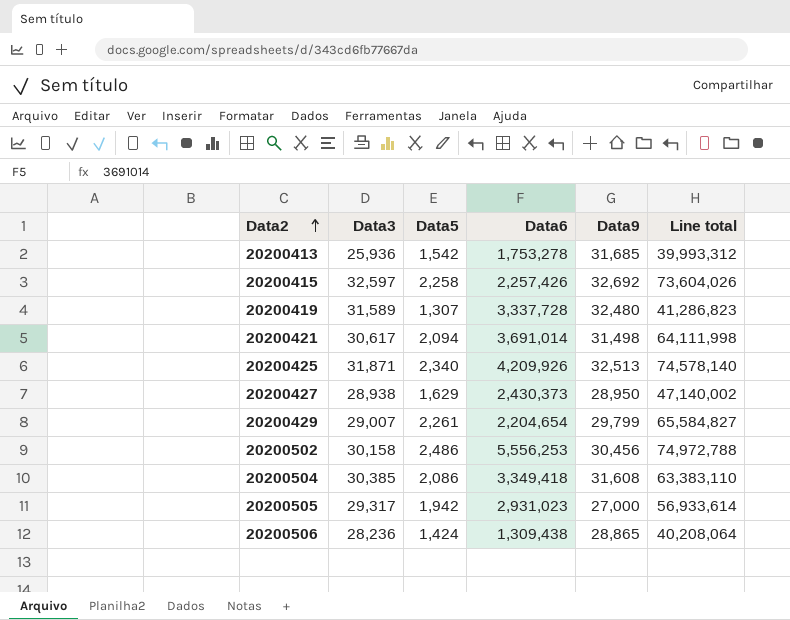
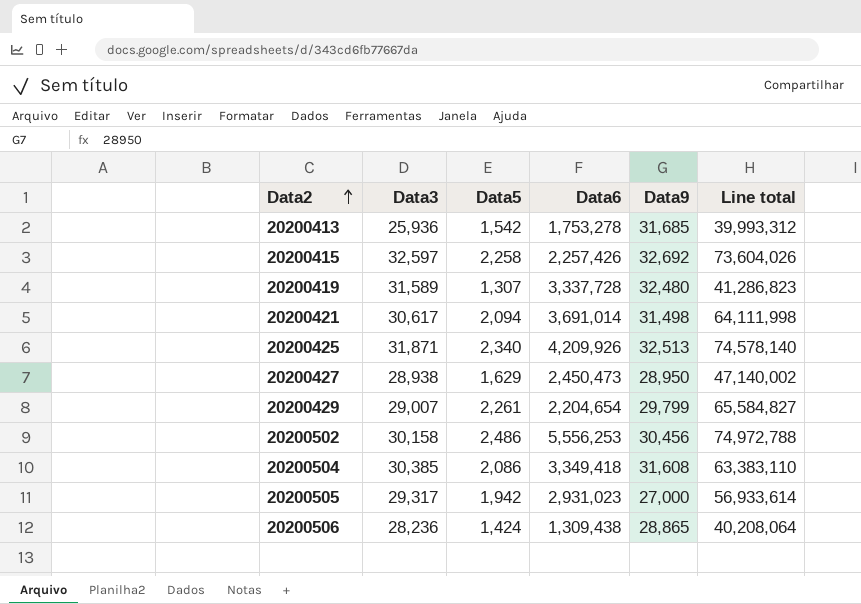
20200427 | Data6: 2,430,373 -> 2,450,473

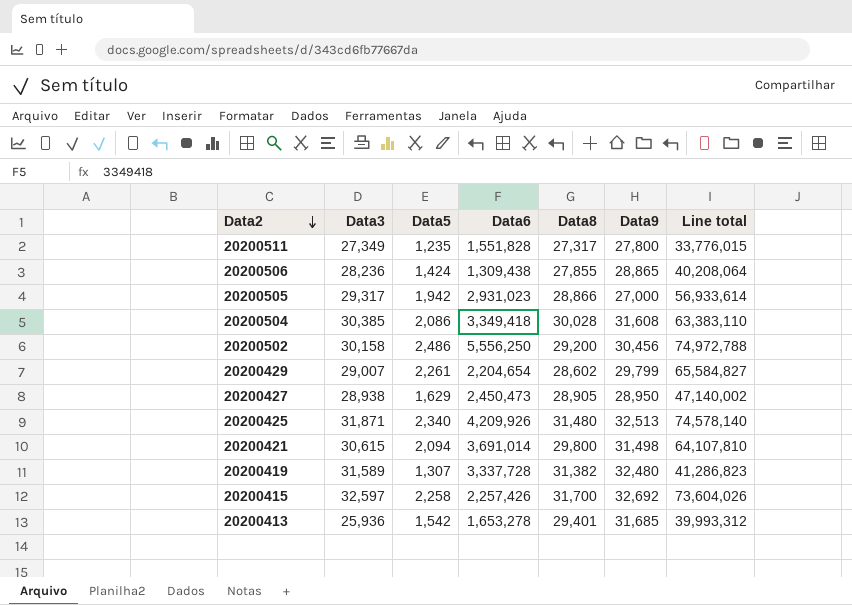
row order: Data2 ascending -> Data2 descending
column Data8 | position: none -> 5
row 20200511: none -> 27,349 | 1,235 | 1,551,828 | 27,317 | 27,800 | 33,776,015
20200502 | Data6: 5,556,253 -> 5,556,250
20200421 | Data3: 30,617 -> 30,615
20200421 | Line total: 64,111,998 -> 64,107,810
20200413 | Data6: 1,753,278 -> 1,653,278

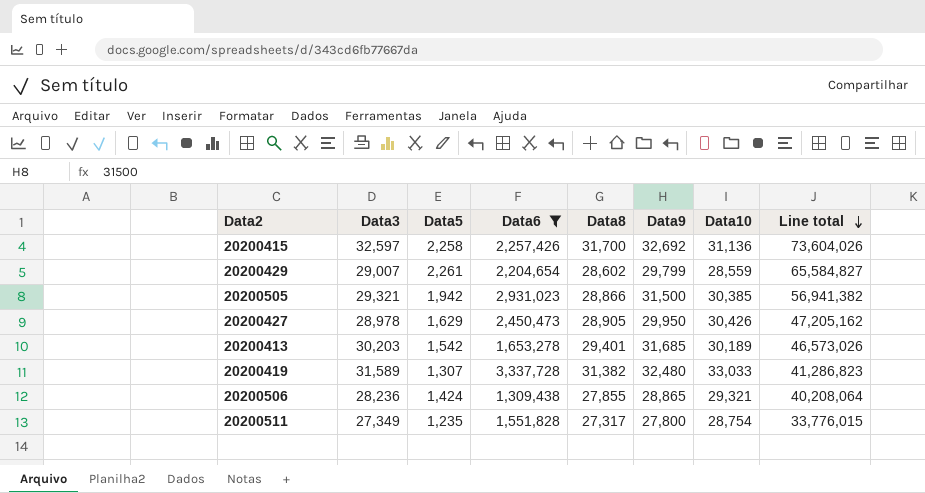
filter: none -> Data6 <= 3,337,728
row order: Data2 descending -> Line total descending
column Data10 | position: none -> 7
20200505 | Data3: 29,317 -> 29,321
20200505 | Data9: 27,000 -> 31,500
20200505 | Line total: 56,933,614 -> 56,941,382
20200427 | Data3: 28,938 -> 28,978
20200427 | Data9: 28,950 -> 29,950
20200427 | Line total: 47,140,002 -> 47,205,162
20200413 | Data3: 25,936 -> 30,203
20200413 | Line total: 39,993,312 -> 46,573,026

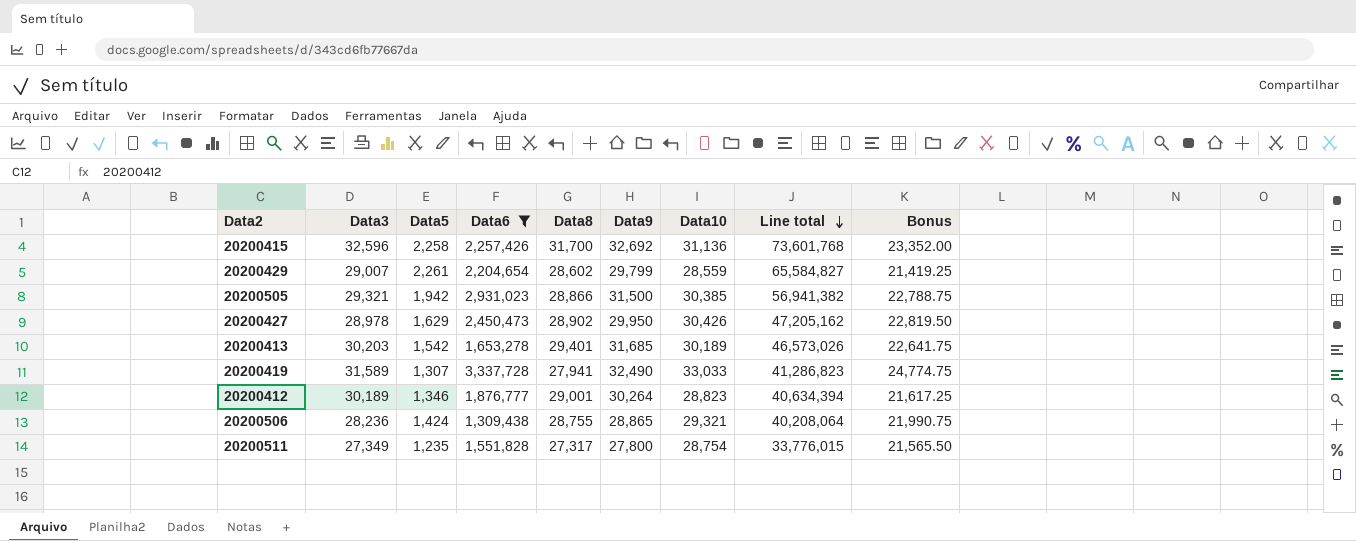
column Bonus | formula: none -> [Data10] * 0.75
20200415 | Data3: 32,597 -> 32,596
20200415 | Line total: 73,604,026 -> 73,601,768
20200427 | Data8: 28,905 -> 28,902
20200419 | Data8: 31,382 -> 27,941
20200419 | Data9: 32,480 -> 32,490
row 20200412: none -> 30,189 | 1,346 | 1,876,777 | 29,001 | 30,264 | 28,823 | 40,634,394 | 21,617.25
20200506 | Data8: 27,855 -> 28,755

